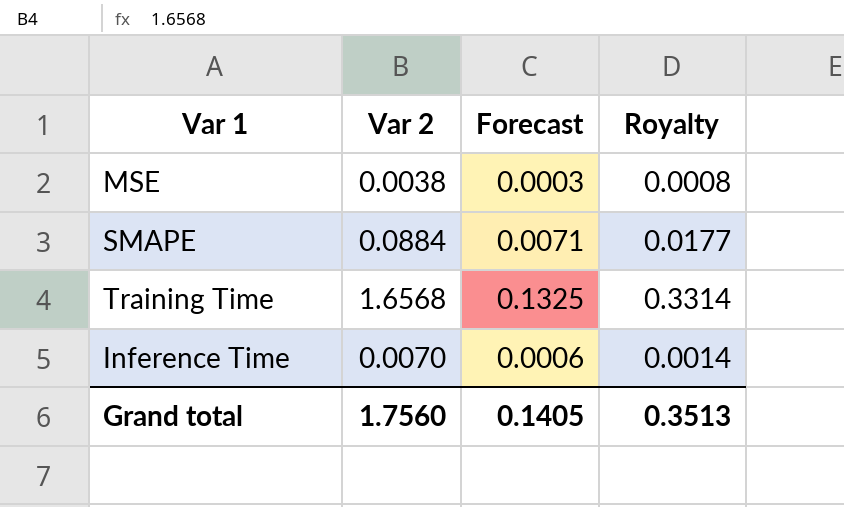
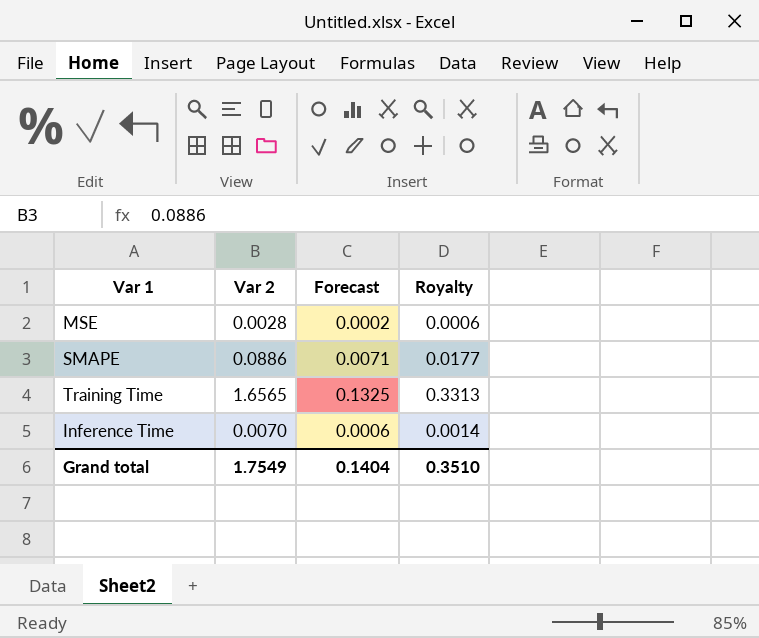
MSE | Var 2: 0.0038 -> 0.0028
MSE | Forecast: 0.0003 -> 0.0002
MSE | Royalty: 0.0008 -> 0.0006
SMAPE | Var 2: 0.0884 -> 0.0886
Training Time | Var 2: 1.6568 -> 1.6565
Training Time | Royalty: 0.3314 -> 0.3313
Grand total | Var 2: 1.7560 -> 1.7549
Grand total | Forecast: 0.1405 -> 0.1404
Grand total | Royalty: 0.3513 -> 0.3510

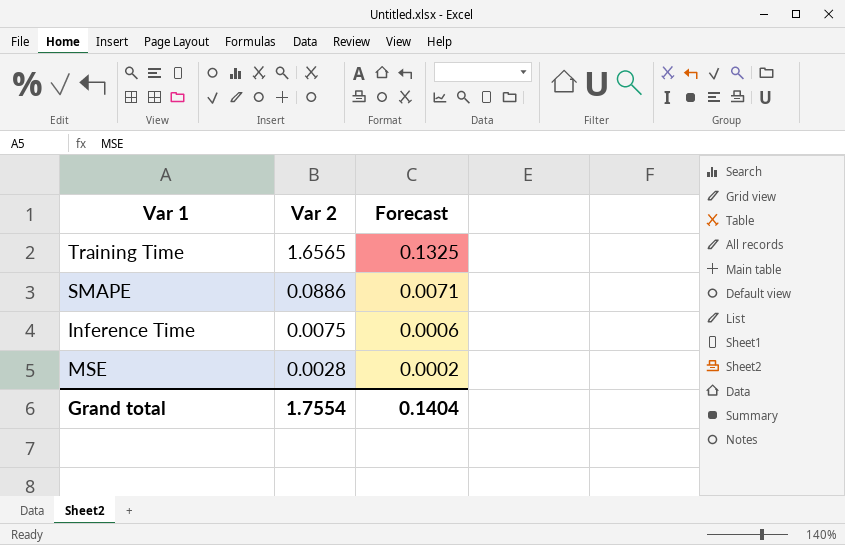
row order: none -> Var 2 descending
column Royalty | formula: [Var 2] * 0.2 -> none
Inference Time | Var 2: 0.0070 -> 0.0075
Grand total | Var 2: 1.7549 -> 1.7554

